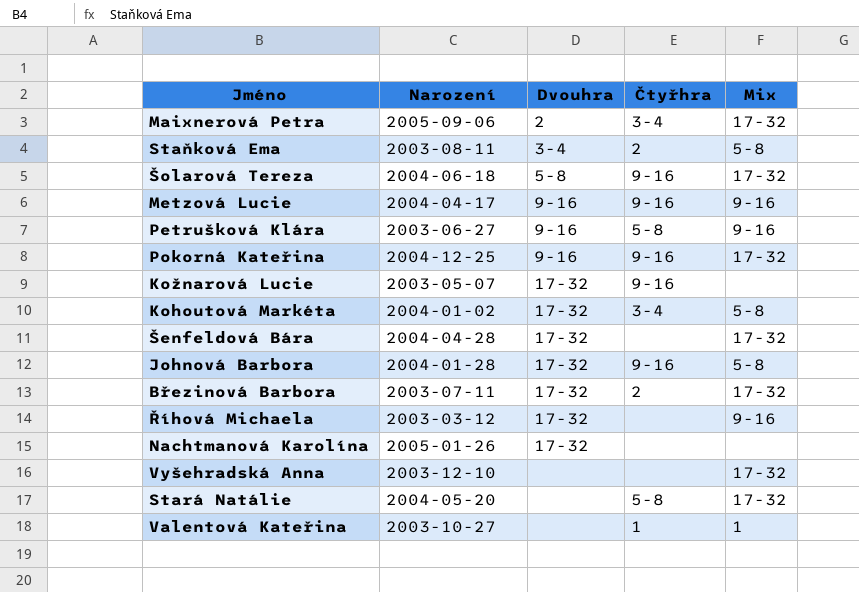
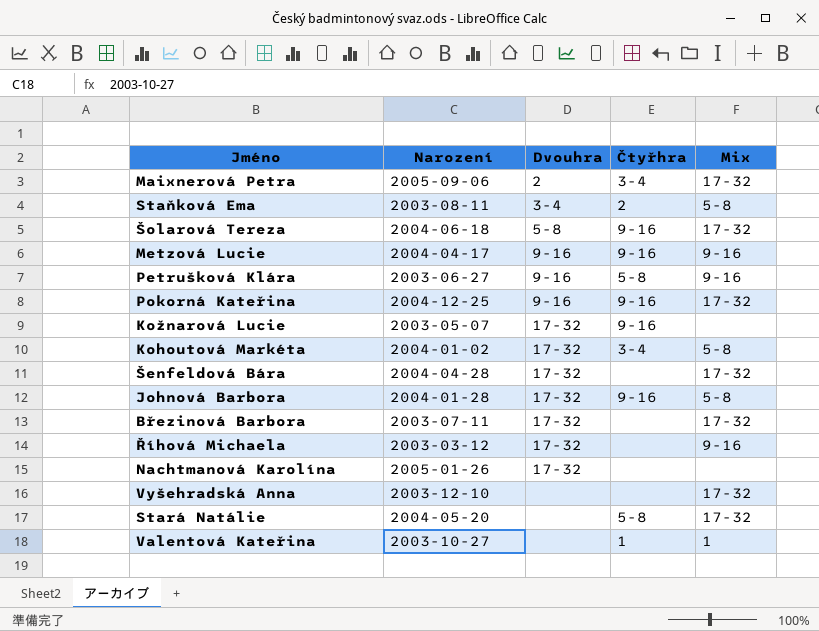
Březinová Barbora | Čtyřhra: 2 -> none

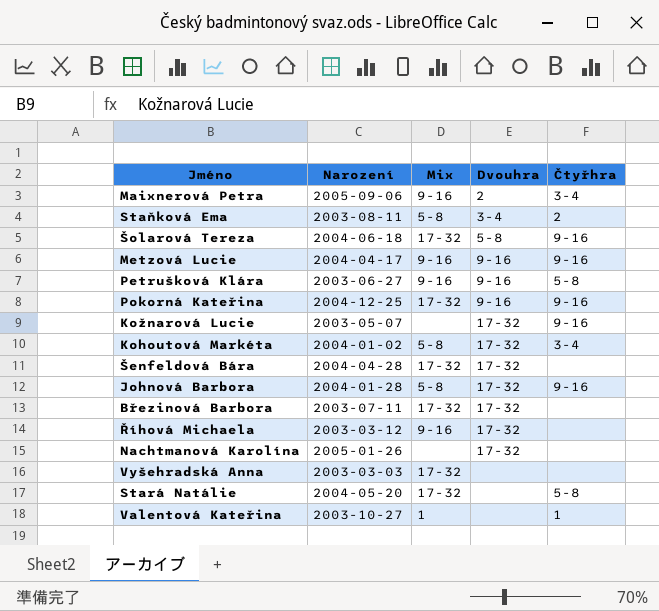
column Mix | position: 5 -> 3
Maixnerová Petra | Mix: 17-32 -> 9-16
Vyšehradská Anna | Narození: 2003-12-10 -> 2003-03-03

